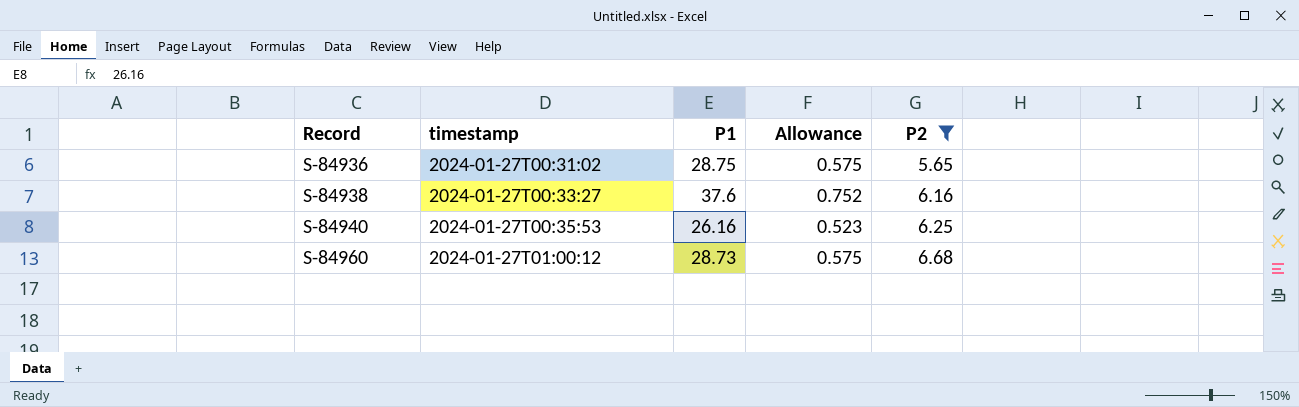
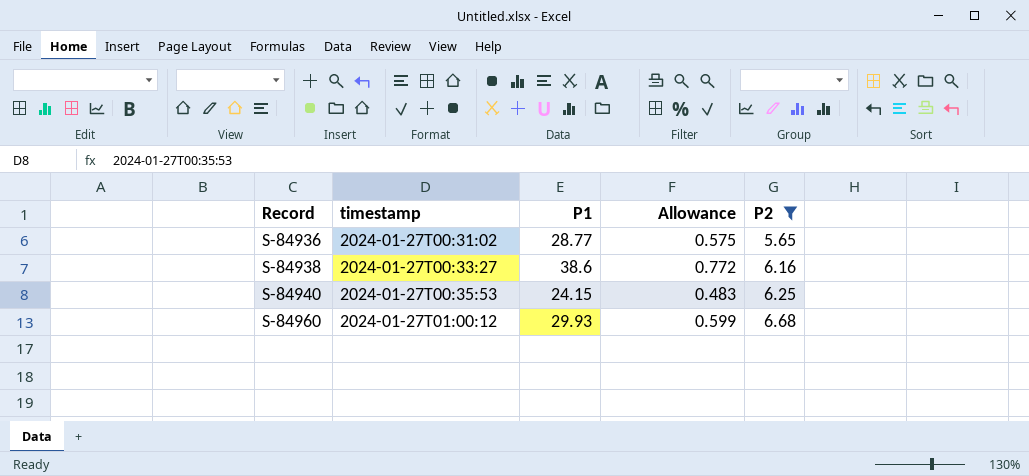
S-84936 | P1: 28.75 -> 28.77
S-84938 | P1: 37.6 -> 38.6
S-84938 | Allowance: 0.752 -> 0.772
S-84940 | P1: 26.16 -> 24.15
S-84940 | Allowance: 0.523 -> 0.483
S-84960 | P1: 28.73 -> 29.93
S-84960 | Allowance: 0.575 -> 0.599

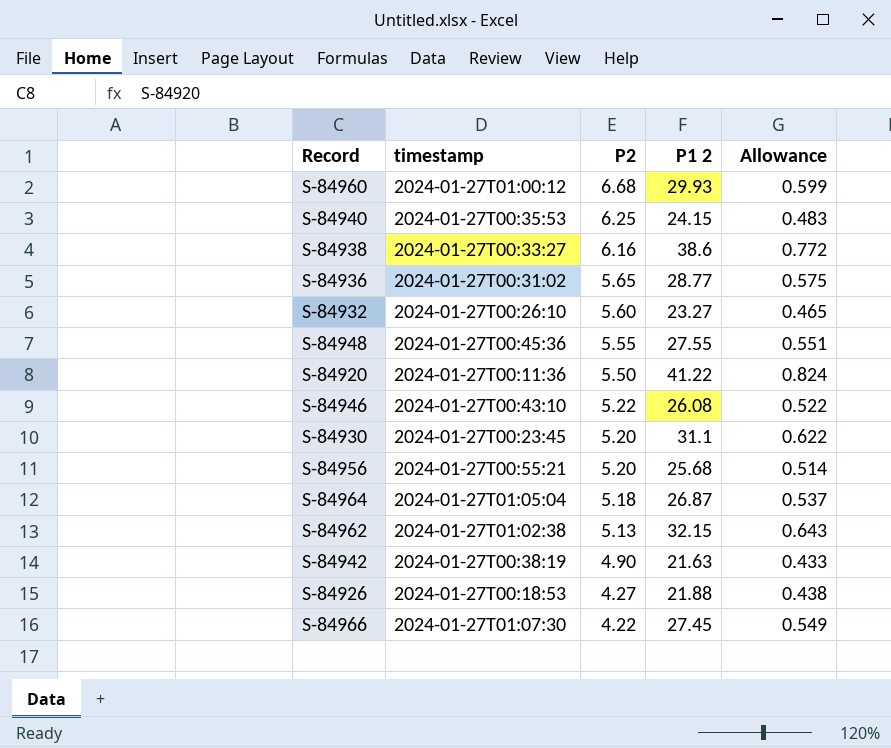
filter: P2 >= 5.65 -> none
row order: Record ascending -> P2 descending
column P2 | position: 5 -> 3
column name: P1 -> P1 2

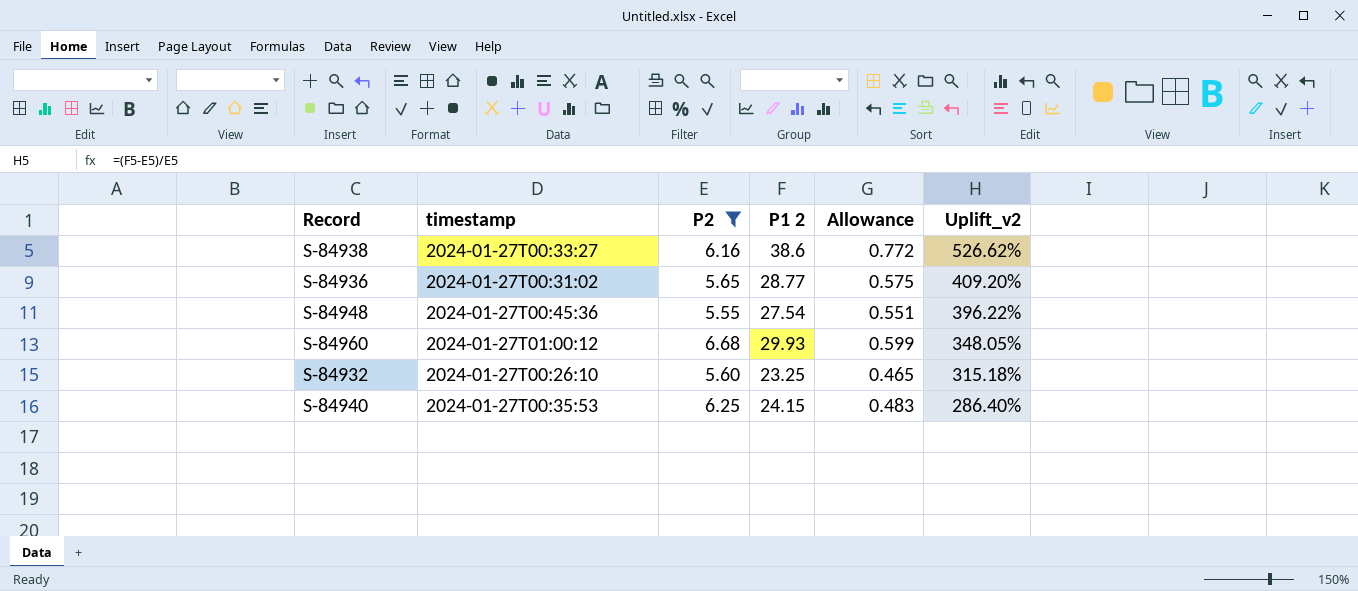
filter: none -> P2 >= 5.55
row order: P2 descending -> Uplift_v2 descending
column Uplift_v2 | formula: none -> ([P1 2] - [P2]) / [P2]
S-84948 | P1 2: 27.55 -> 27.54
S-84932 | P1 2: 23.27 -> 23.25

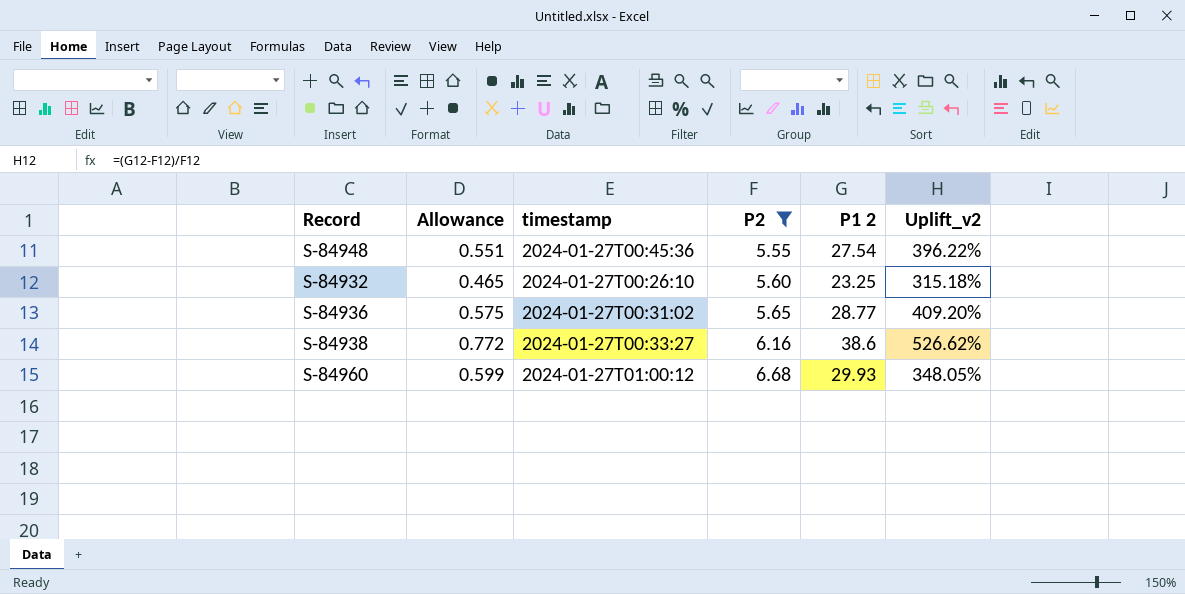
row order: Uplift_v2 descending -> P2 ascending
column Allowance | position: 5 -> 2
row S-84940: 2024-01-27T00:35:53 | 6.25 | 24.15 | 0.483 | 286.40% -> none

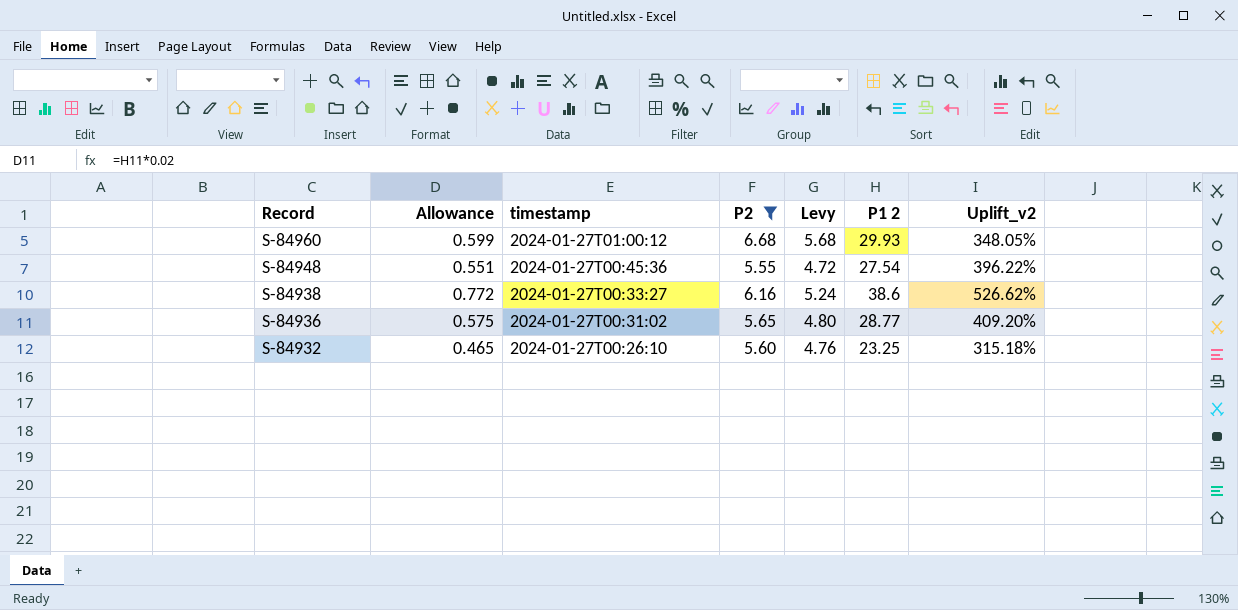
row order: P2 ascending -> Record descending
column Levy | formula: none -> [P2] * 0.85

